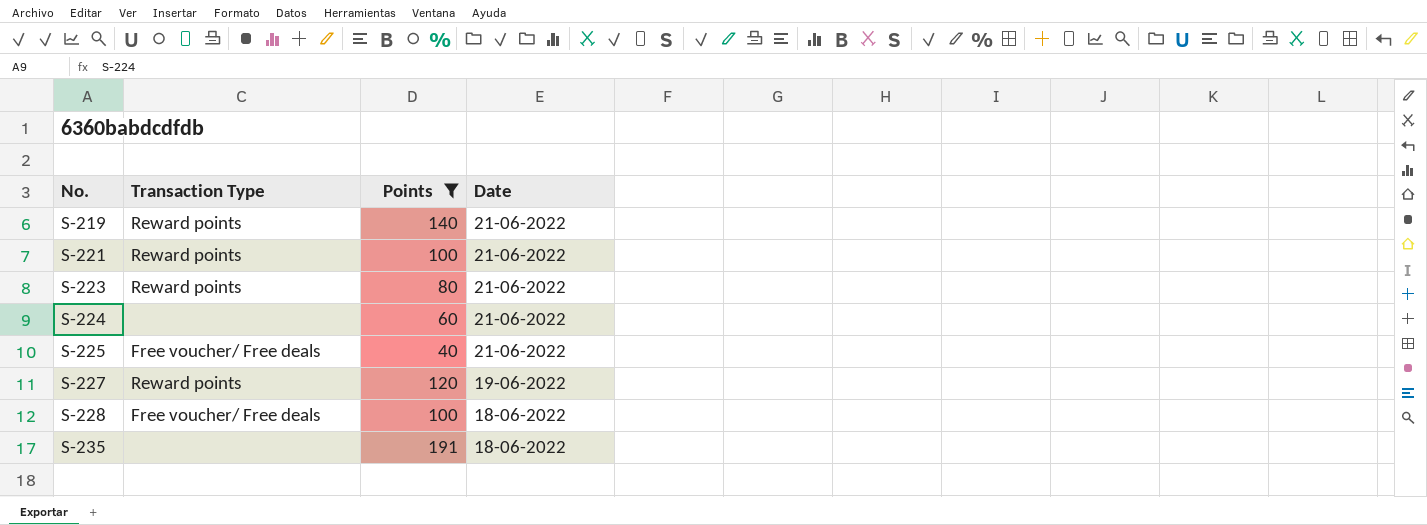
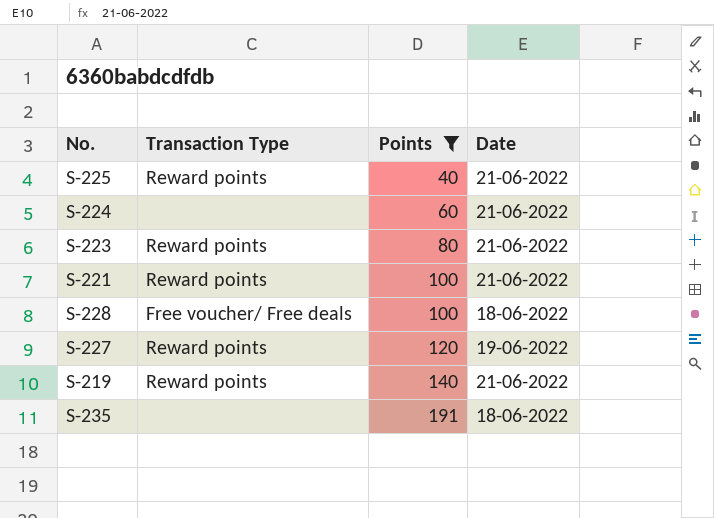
row order: No. ascending -> Points ascending
S-225 | Transaction Type: Free voucher/ Free deals -> Reward points

